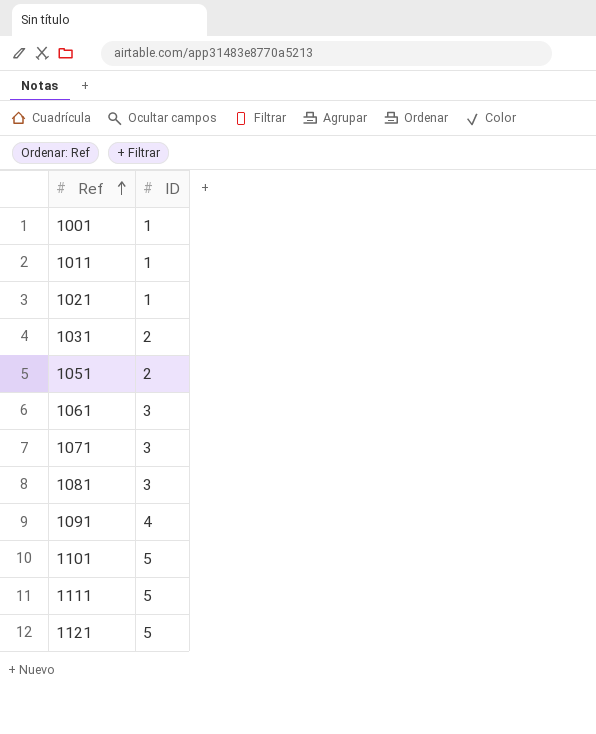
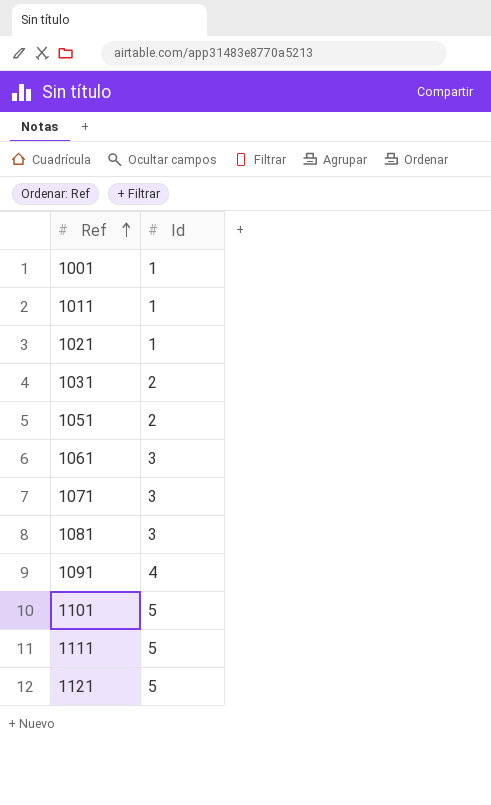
column name: ID -> Id

